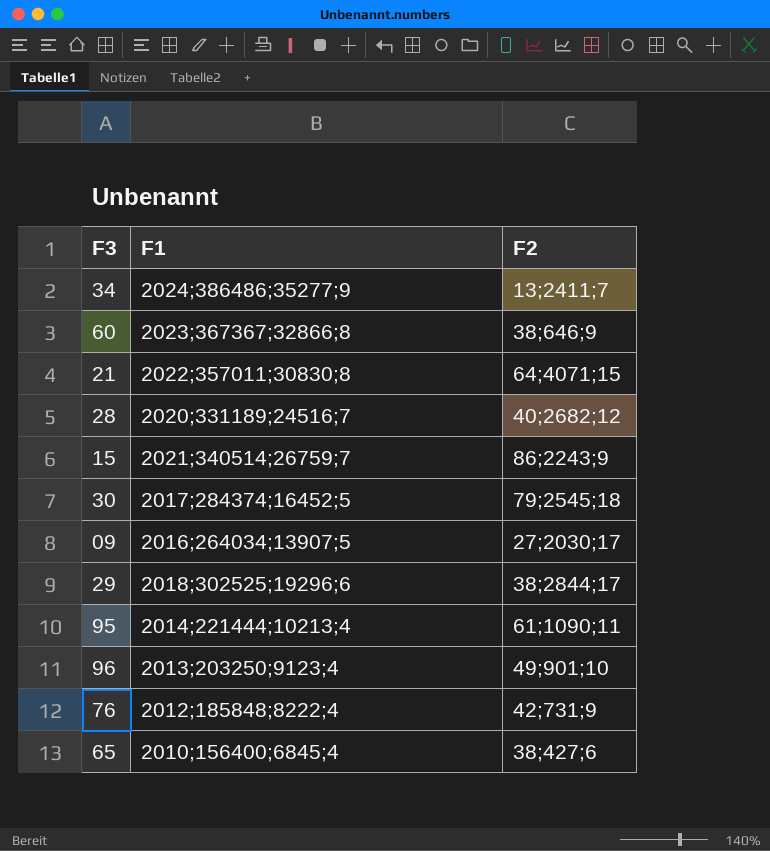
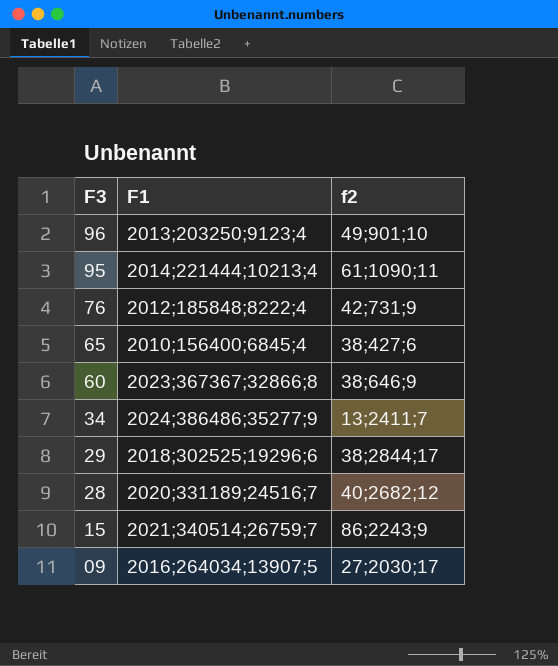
row order: none -> F3 descending
column name: F2 -> f2
row 21: 2022;357011;30830;8 | 64;4071;15 -> none
row 30: 2017;284374;16452;5 | 79;2545;18 -> none

